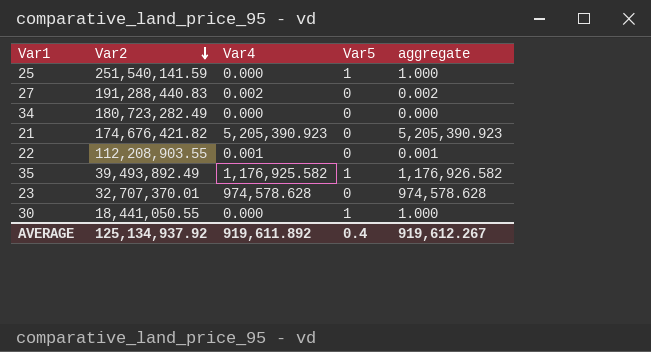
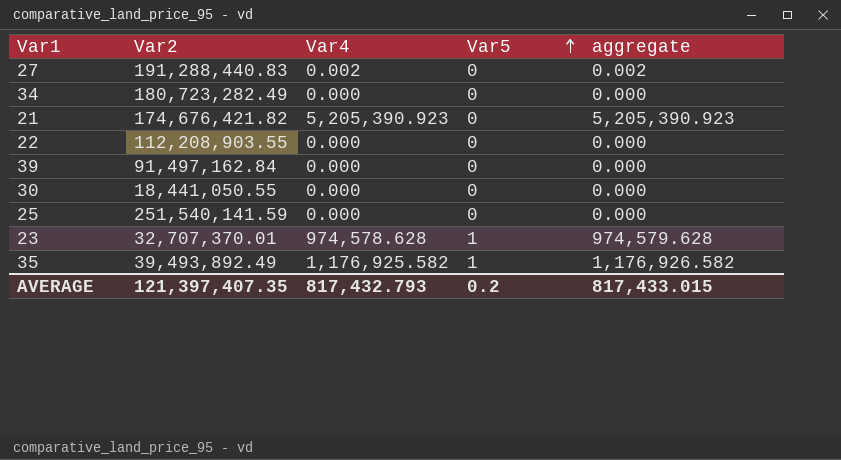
row order: Var2 descending -> Var5 ascending
22 | Var4: 0.001 -> 0.000
22 | aggregate: 0.001 -> 0.000
row 39: none -> 91,497,162.84 | 0.000 | 0 | 0.000
30 | Var5: 1 -> 0
30 | aggregate: 1.000 -> 0.000
25 | Var5: 1 -> 0
25 | aggregate: 1.000 -> 0.000
23 | Var5: 0 -> 1
23 | aggregate: 974,578.628 -> 974,579.628
AVERAGE | Var2: 125,134,937.92 -> 121,397,407.35
AVERAGE | Var4: 919,611.892 -> 817,432.793
AVERAGE | Var5: 0.4 -> 0.2
AVERAGE | aggregate: 919,612.267 -> 817,433.015

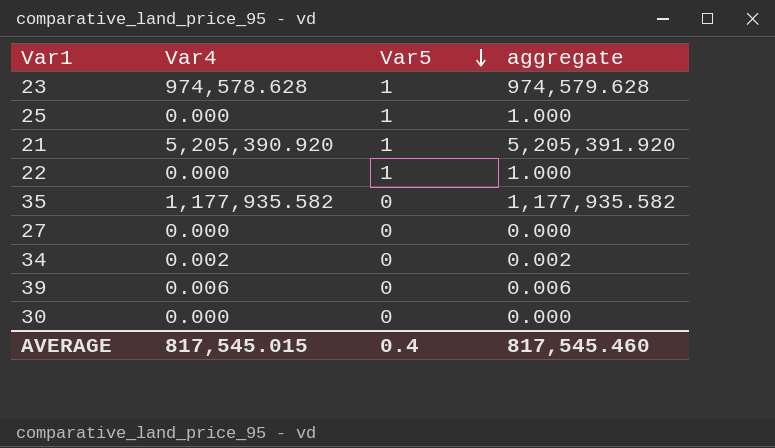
row order: Var5 ascending -> Var5 descending
column Var2 | position: 2 -> none
25 | Var5: 0 -> 1
25 | aggregate: 0.000 -> 1.000
21 | Var4: 5,205,390.923 -> 5,205,390.920
21 | Var5: 0 -> 1
21 | aggregate: 5,205,390.923 -> 5,205,391.920
22 | Var5: 0 -> 1
22 | aggregate: 0.000 -> 1.000
35 | Var4: 1,176,925.582 -> 1,177,935.582
35 | Var5: 1 -> 0
35 | aggregate: 1,176,926.582 -> 1,177,935.582
27 | Var4: 0.002 -> 0.000
27 | aggregate: 0.002 -> 0.000
34 | Var4: 0.000 -> 0.002
34 | aggregate: 0.000 -> 0.002
39 | Var4: 0.000 -> 0.006
39 | aggregate: 0.000 -> 0.006
AVERAGE | Var4: 817,432.793 -> 817,545.015
AVERAGE | Var5: 0.2 -> 0.4
AVERAGE | aggregate: 817,433.015 -> 817,545.460

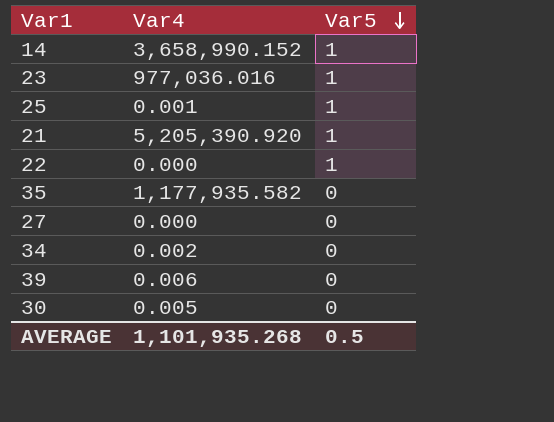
column aggregate | formula: [Var4] + [Var5] -> none
row 14: none -> 3,658,990.152 | 1
23 | Var4: 974,578.628 -> 977,036.016
25 | Var4: 0.000 -> 0.001
30 | Var4: 0.000 -> 0.005
AVERAGE | Var4: 817,545.015 -> 1,101,935.268
AVERAGE | Var5: 0.4 -> 0.5

